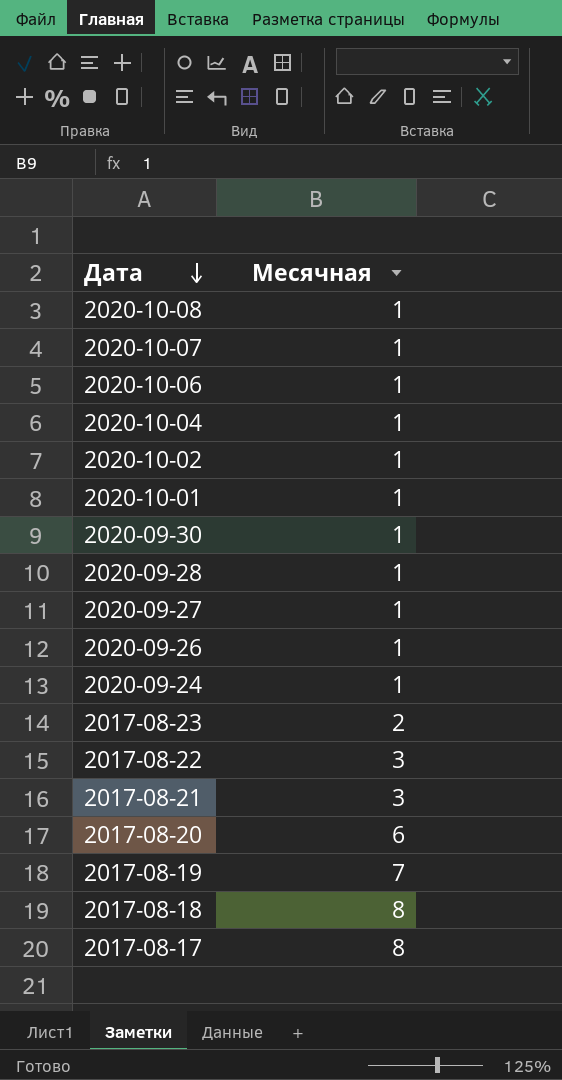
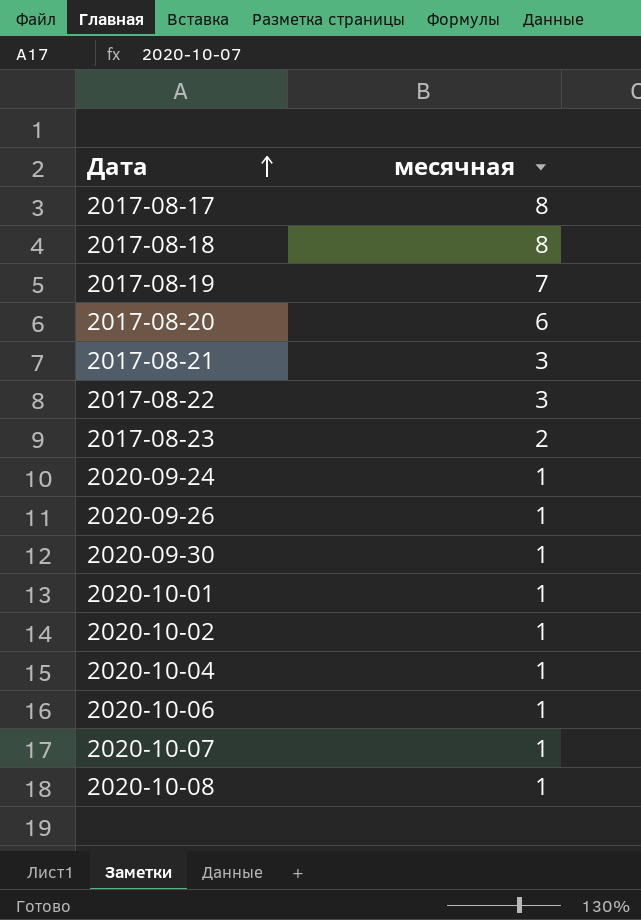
row order: Дата descending -> Дата ascending
column name: Месячная -> месячная
row 2020-09-28: 1 -> none
row 2020-09-27: 1 -> none

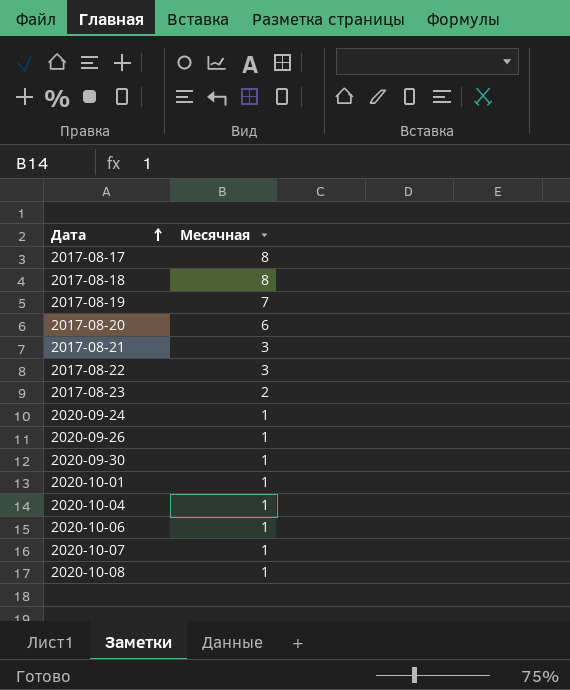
column name: месячная -> Месячная
row 2020-10-02: 1 -> none

